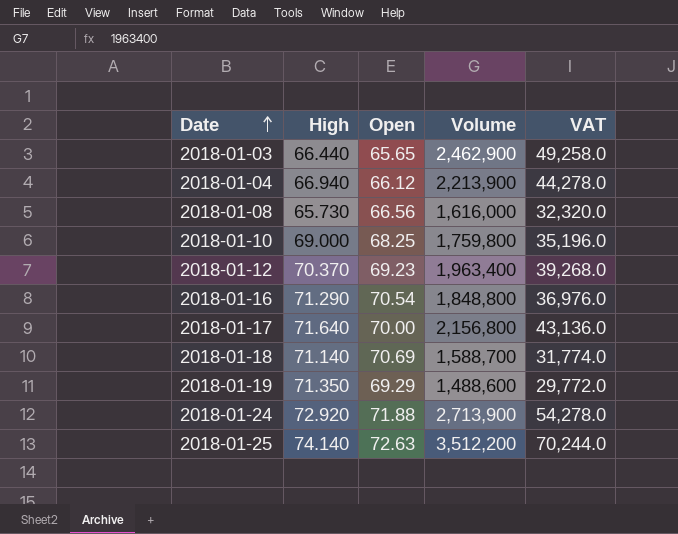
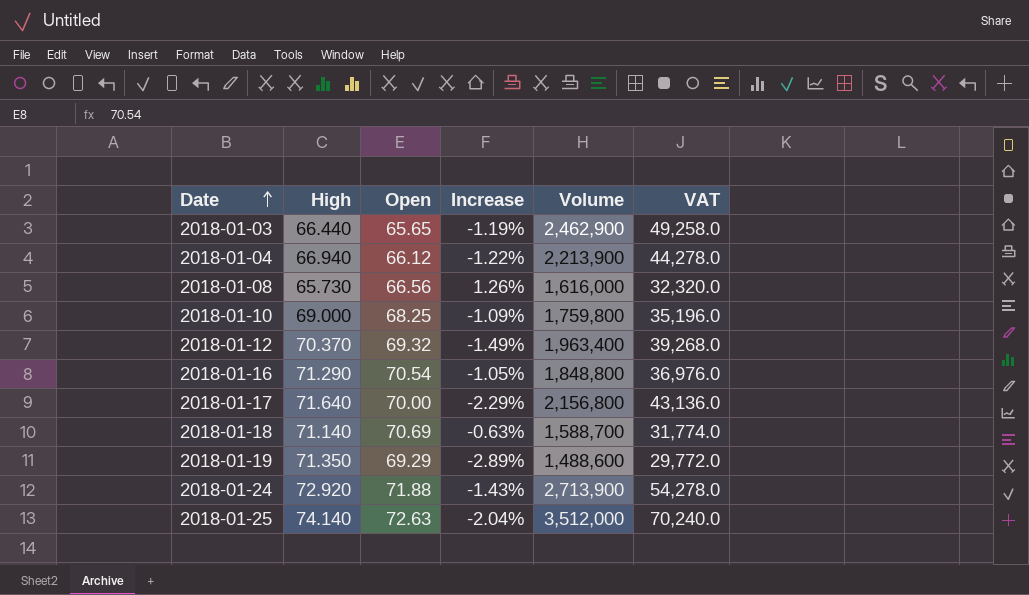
column Increase | formula: none -> ([Open] - [High]) / [High]
2018-01-12 | Open: 69.23 -> 69.32
2018-01-25 | Volume: 3,512,200 -> 3,512,000
2018-01-25 | VAT: 70,244.0 -> 70,240.0

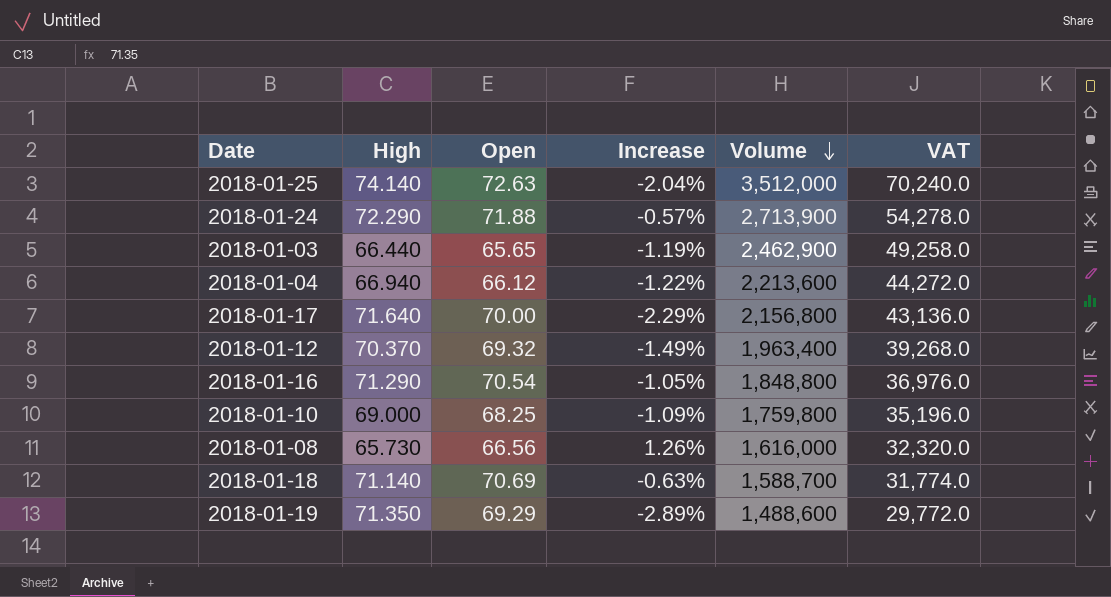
row order: Date ascending -> Volume descending
2018-01-24 | High: 72.920 -> 72.290
2018-01-24 | Increase: -1.43% -> -0.57%
2018-01-04 | Volume: 2,213,900 -> 2,213,600
2018-01-04 | VAT: 44,278.0 -> 44,272.0

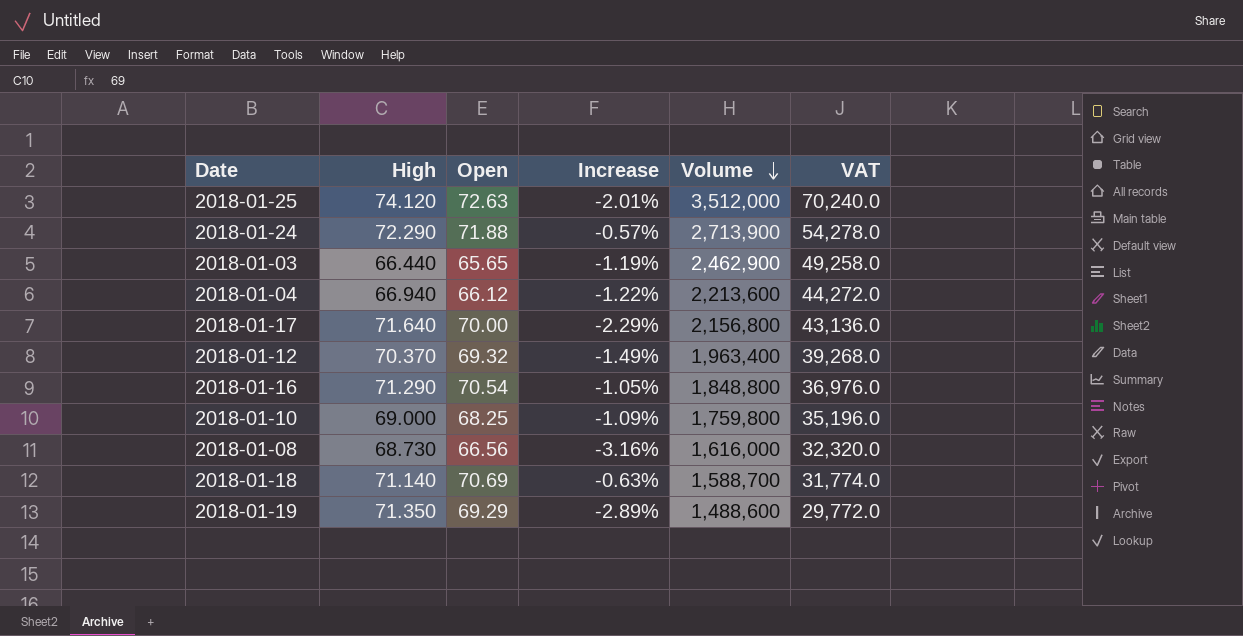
2018-01-25 | High: 74.140 -> 74.120
2018-01-25 | Increase: -2.04% -> -2.01%
2018-01-08 | High: 65.730 -> 68.730
2018-01-08 | Increase: 1.26% -> -3.16%

